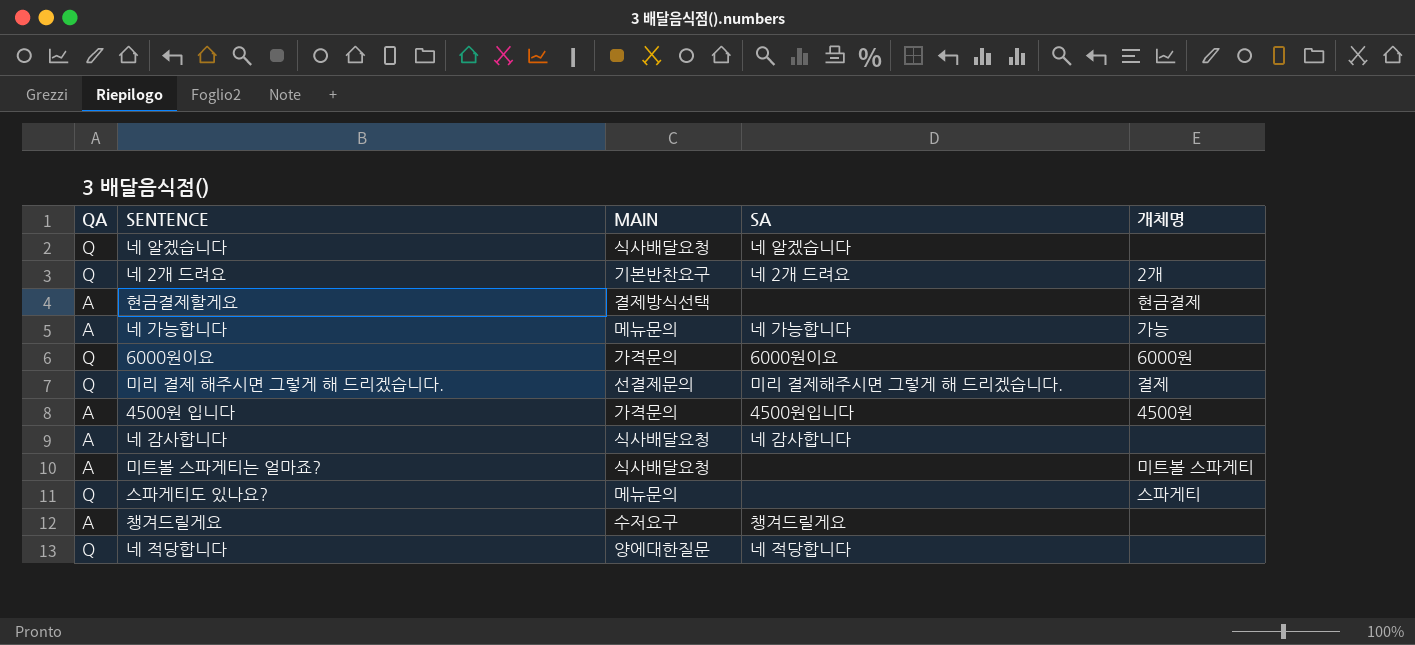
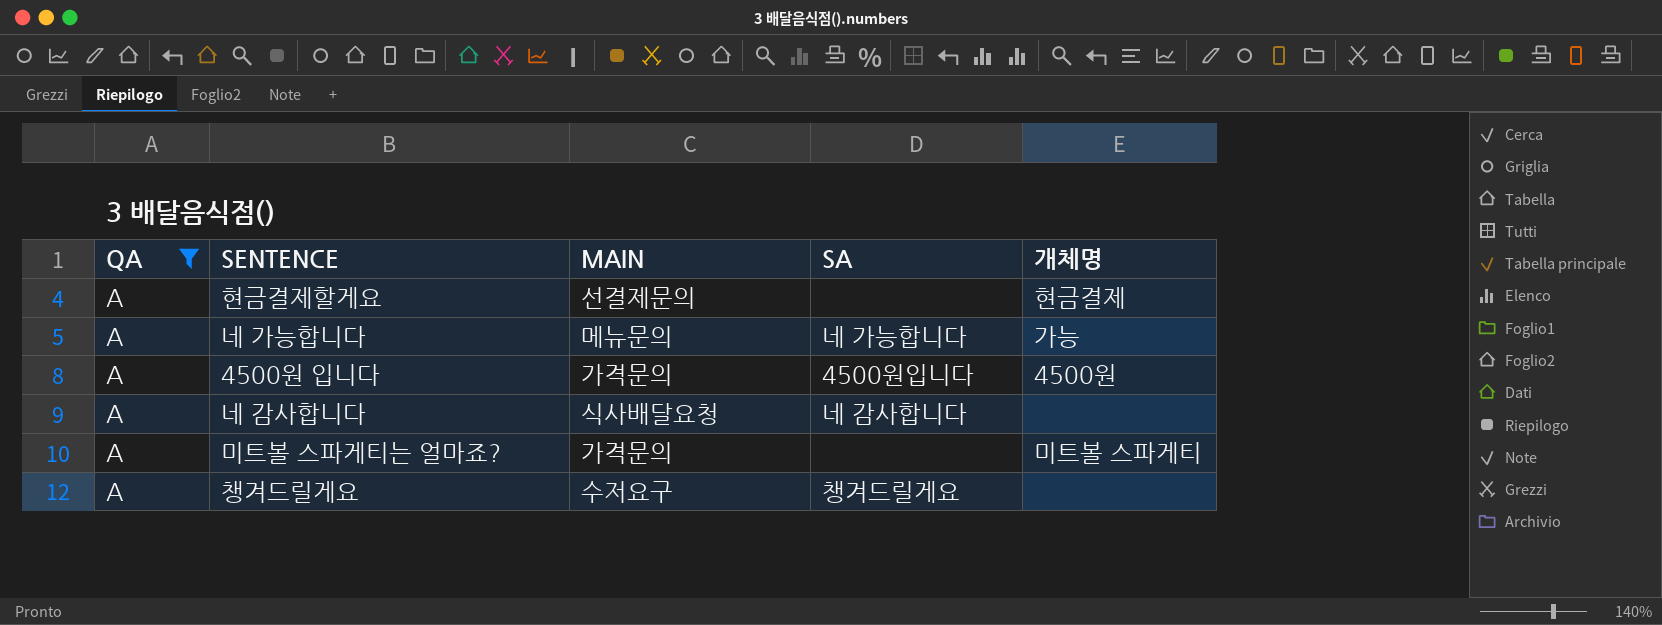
filter: none -> QA = A
현금결제할게요 | MAIN: 결제방식선택 -> 선결제문의
미트볼 스파게티는 얼마죠? | MAIN: 식사배달요청 -> 가격문의

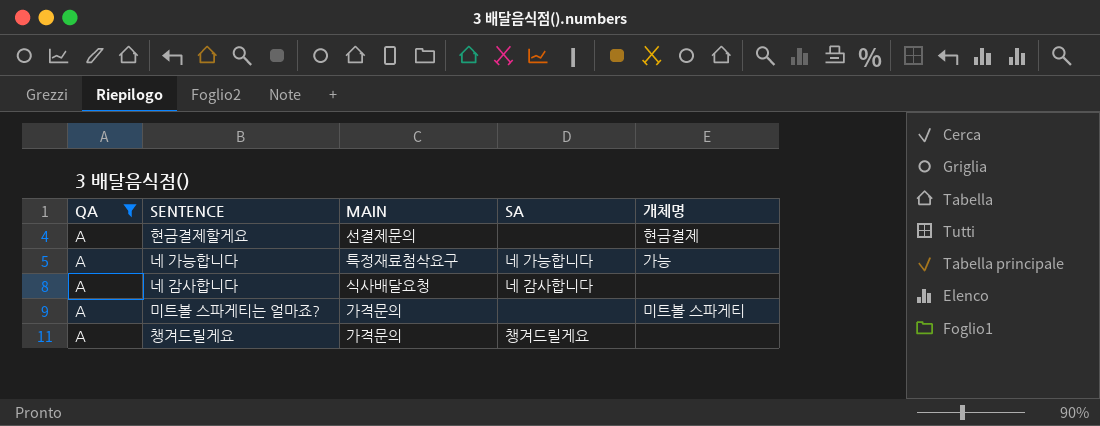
row 4500원 입니다: A | 가격문의 | 4500원입니다 | 4500원 -> none
네 가능합니다 | MAIN: 메뉴문의 -> 특정재료첨삭요구
챙겨드릴게요 | MAIN: 수저요구 -> 가격문의

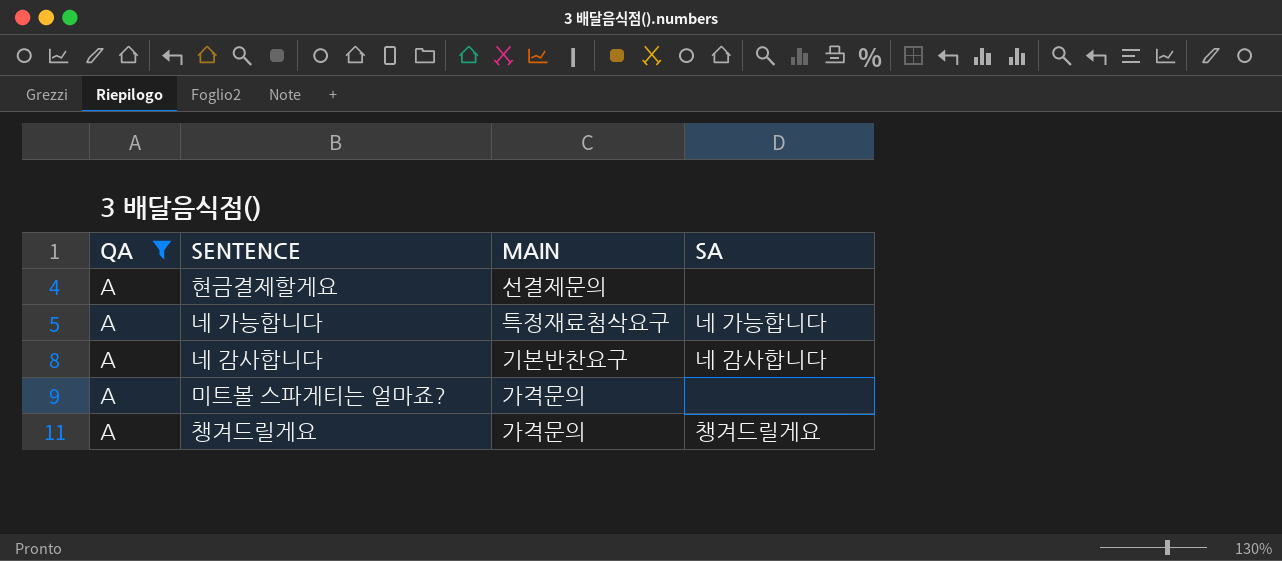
column 개체명 | position: 5 -> none
네 감사합니다 | MAIN: 식사배달요청 -> 기본반찬요구

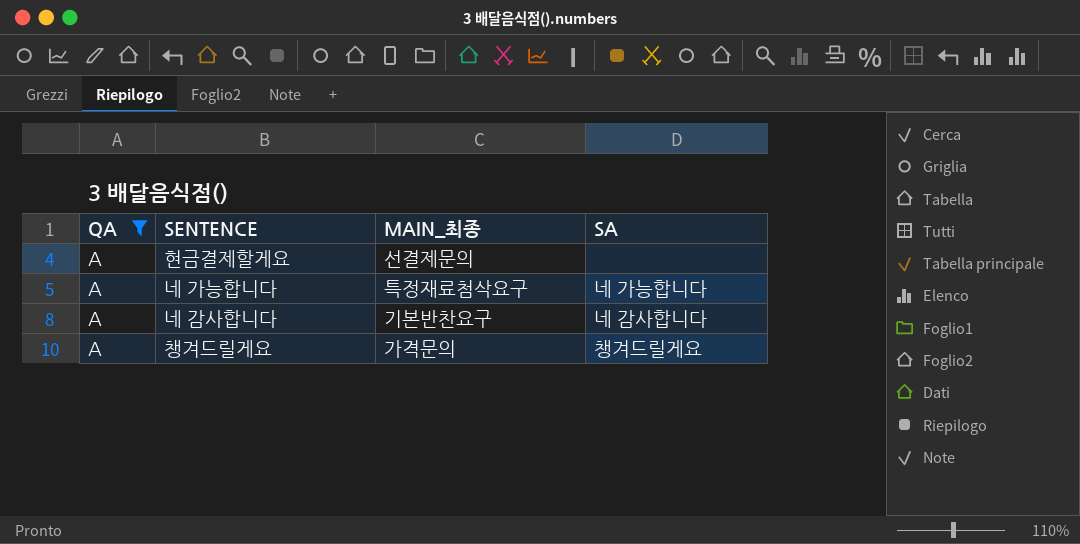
column name: MAIN -> MAIN_최종
row 미트볼 스파게티는 얼마죠?: A | 가격문의 | none -> none

